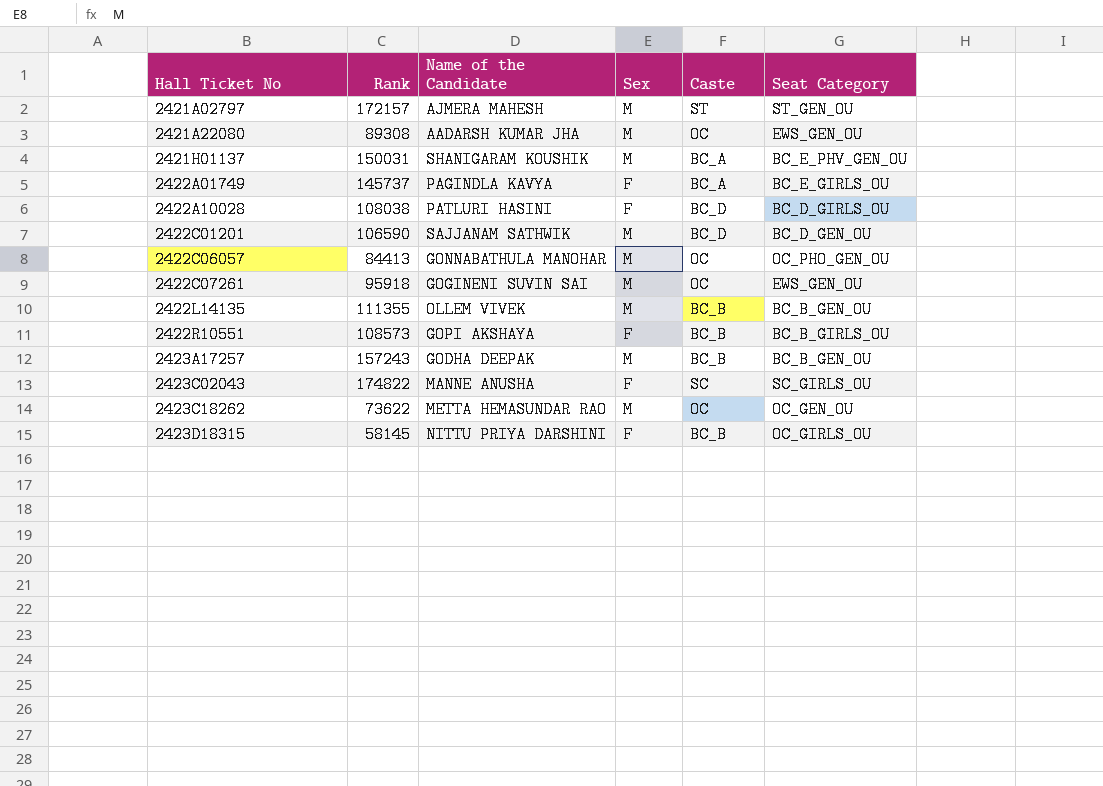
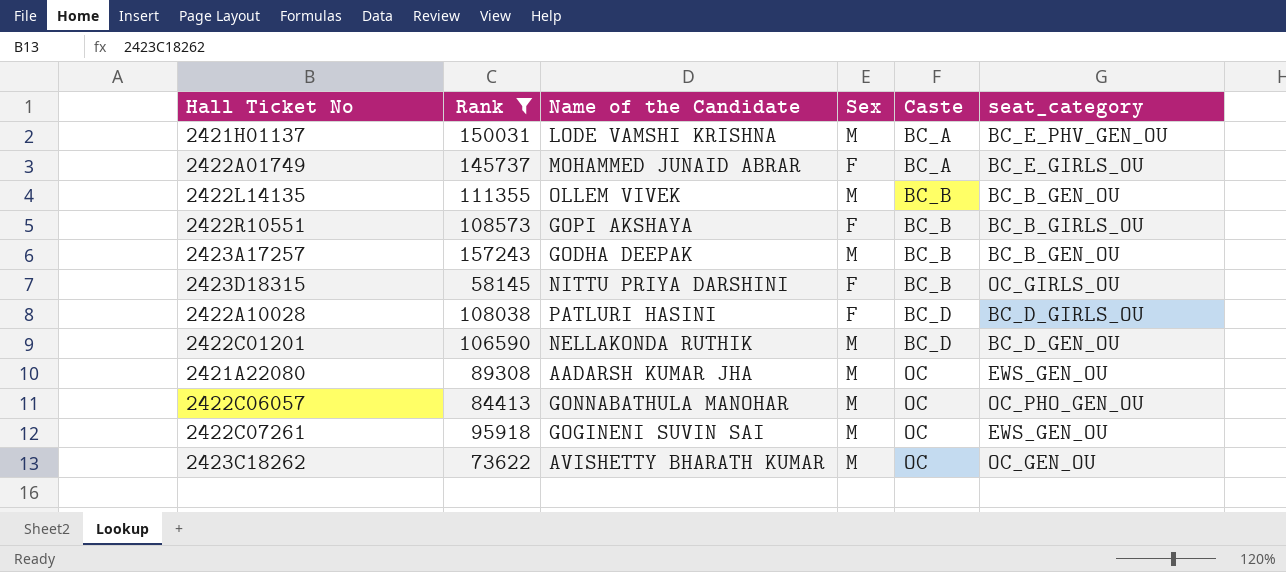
filter: none -> Rank <= 157243
row order: Hall Ticket No ascending -> Caste ascending
column name: Seat Category -> seat_category
2421H01137 | Name of the Candidate: SHANIGARAM KOUSHIK -> LODE VAMSHI KRISHNA
2422A01749 | Name of the Candidate: PAGINDLA KAVYA -> MOHAMMED JUNAID ABRAR
2422C01201 | Name of the Candidate: SAJJANAM SATHWIK -> NELLAKONDA RUTHIK
2423C18262 | Name of the Candidate: METTA HEMASUNDAR RAO -> AVISHETTY BHARATH KUMAR

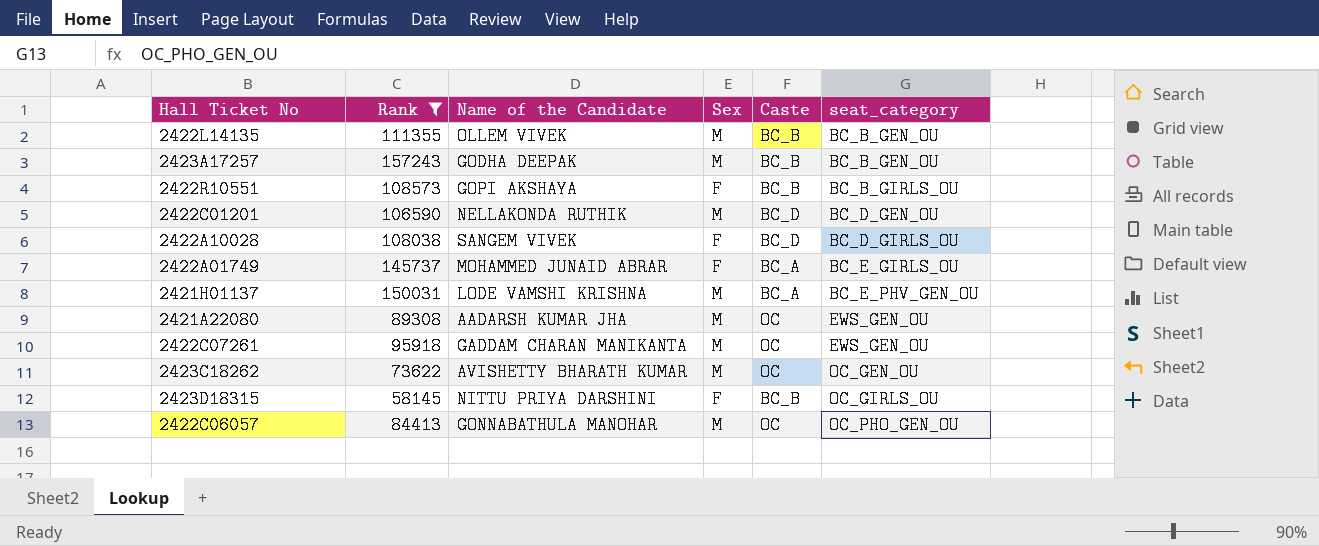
row order: Caste ascending -> seat_category ascending
2422A10028 | Name of the Candidate: PATLURI HASINI -> SANGEM VIVEK
2422C07261 | Name of the Candidate: GOGINENI SUVIN SAI -> GADDAM CHARAN MANIKANTA

